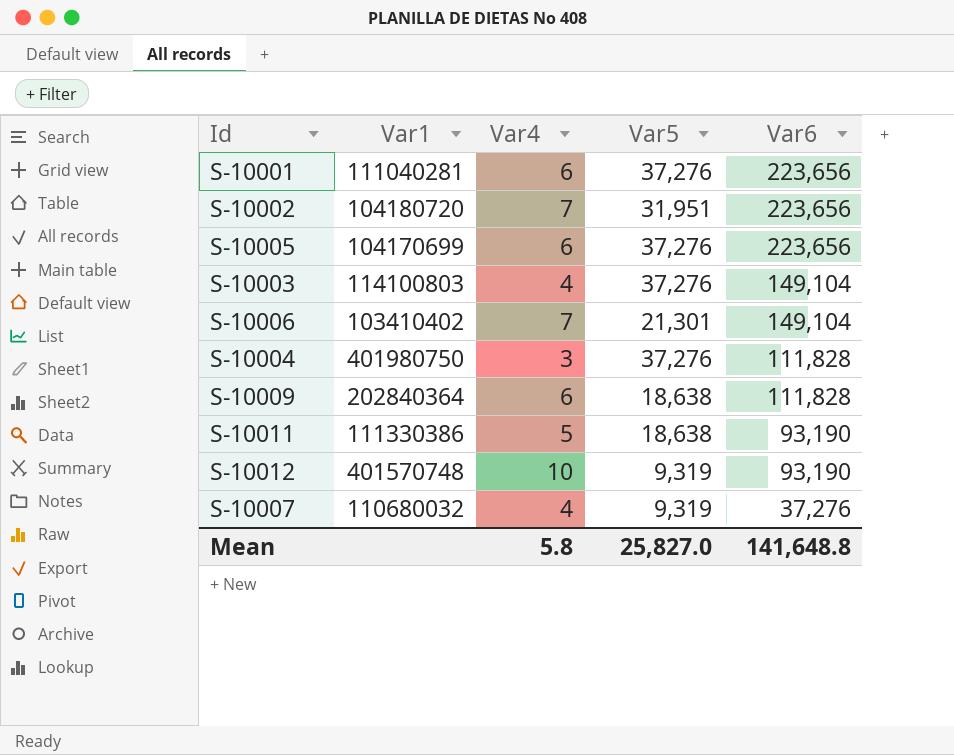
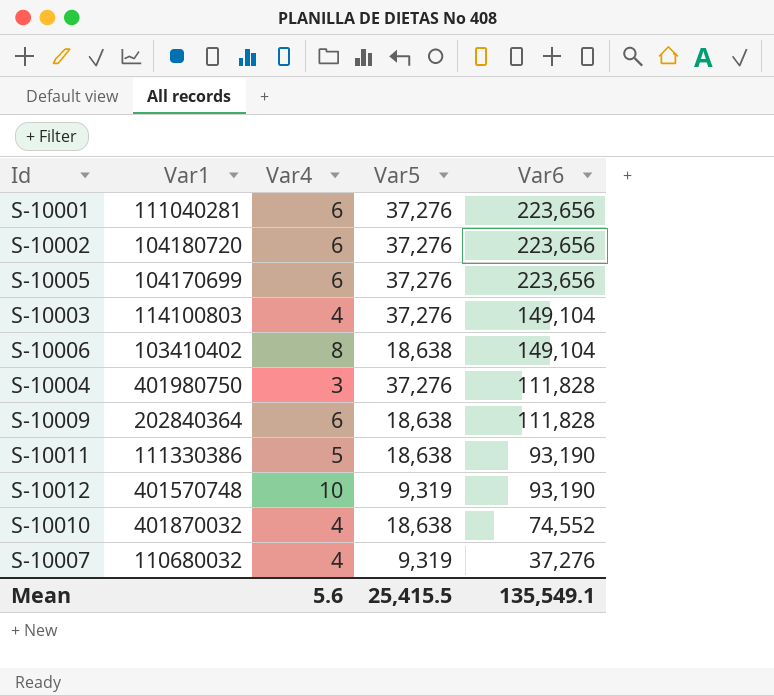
S-10002 | Var4: 7 -> 6
S-10002 | Var5: 31,951 -> 37,276
S-10006 | Var4: 7 -> 8
S-10006 | Var5: 21,301 -> 18,638
row S-10010: none -> 401870032 | 4 | 18,638 | 74,552
Mean | Var4: 5.8 -> 5.6
Mean | Var5: 25,827.0 -> 25,415.5
Mean | Var6: 141,648.8 -> 135,549.1

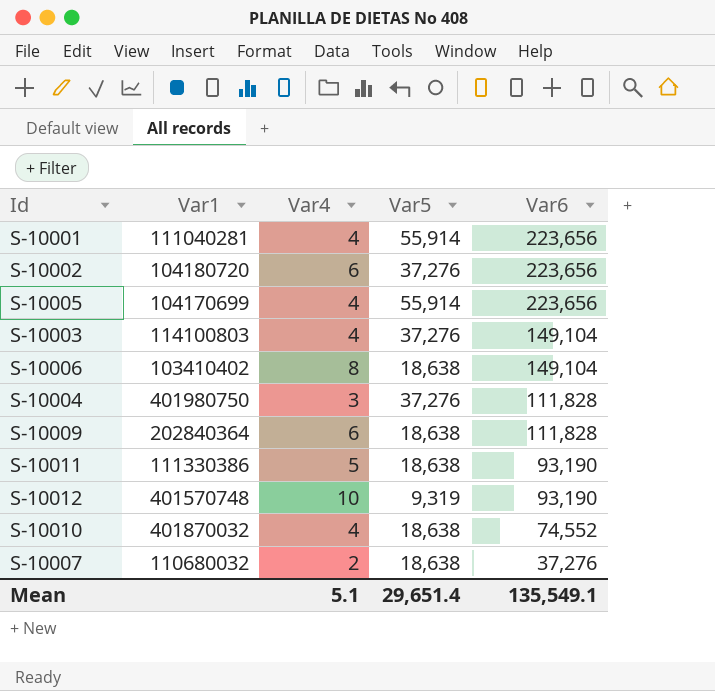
S-10001 | Var4: 6 -> 4
S-10001 | Var5: 37,276 -> 55,914
S-10005 | Var4: 6 -> 4
S-10005 | Var5: 37,276 -> 55,914
S-10007 | Var4: 4 -> 2
S-10007 | Var5: 9,319 -> 18,638
Mean | Var4: 5.6 -> 5.1
Mean | Var5: 25,415.5 -> 29,651.4

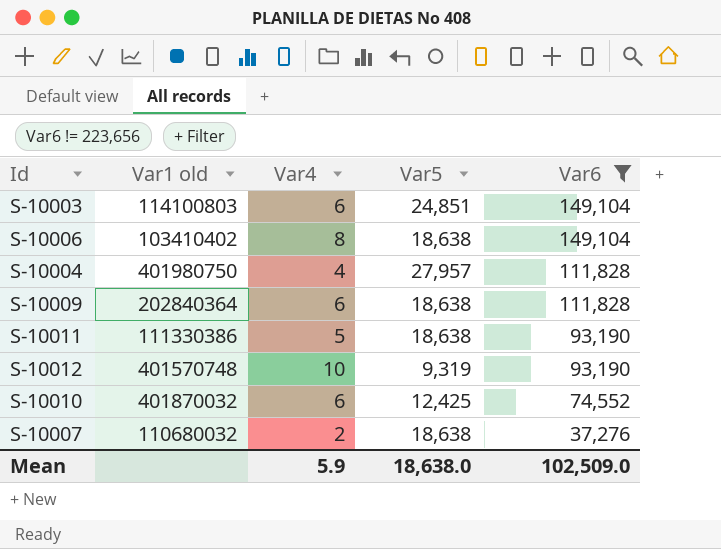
filter: none -> Var6 != 223,656
column name: Var1 -> Var1 old
S-10003 | Var4: 4 -> 6
S-10003 | Var5: 37,276 -> 24,851
S-10004 | Var4: 3 -> 4
S-10004 | Var5: 37,276 -> 27,957
S-10010 | Var4: 4 -> 6
S-10010 | Var5: 18,638 -> 12,425
Mean | Var4: 5.1 -> 5.9
Mean | Var5: 29,651.4 -> 18,638.0
Mean | Var6: 135,549.1 -> 102,509.0

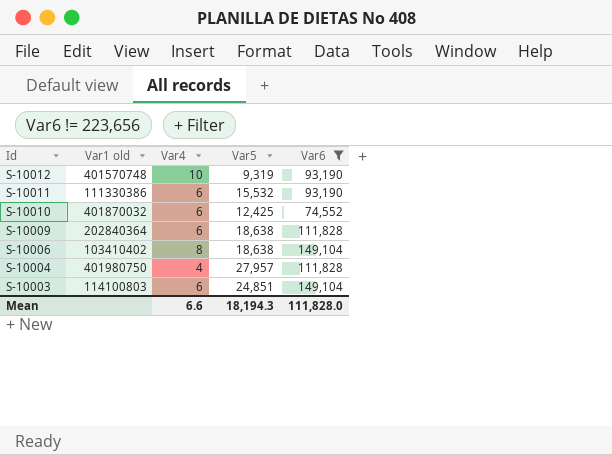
row order: Var6 descending -> Id descending
row S-10007: 110680032 | 2 | 18,638 | 37,276 -> none
S-10011 | Var4: 5 -> 6
S-10011 | Var5: 18,638 -> 15,532
Mean | Var4: 5.9 -> 6.6
Mean | Var5: 18,638.0 -> 18,194.3
Mean | Var6: 102,509.0 -> 111,828.0

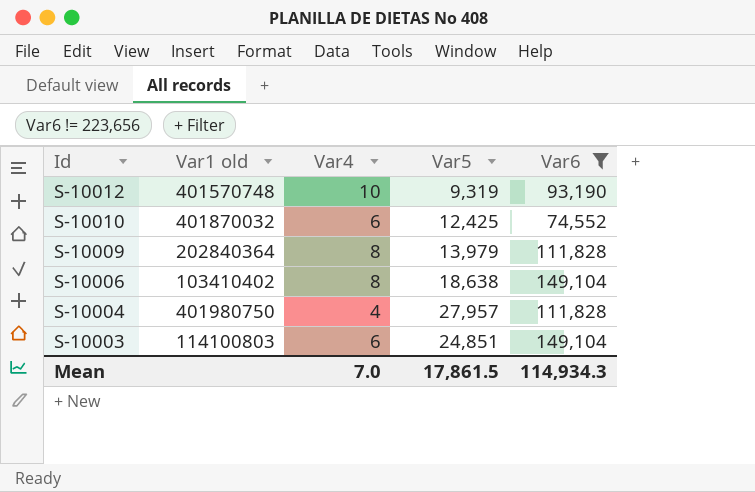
row S-10011: 111330386 | 6 | 15,532 | 93,190 -> none
S-10009 | Var4: 6 -> 8
S-10009 | Var5: 18,638 -> 13,979
Mean | Var4: 6.6 -> 7.0
Mean | Var5: 18,194.3 -> 17,861.5
Mean | Var6: 111,828.0 -> 114,934.3

